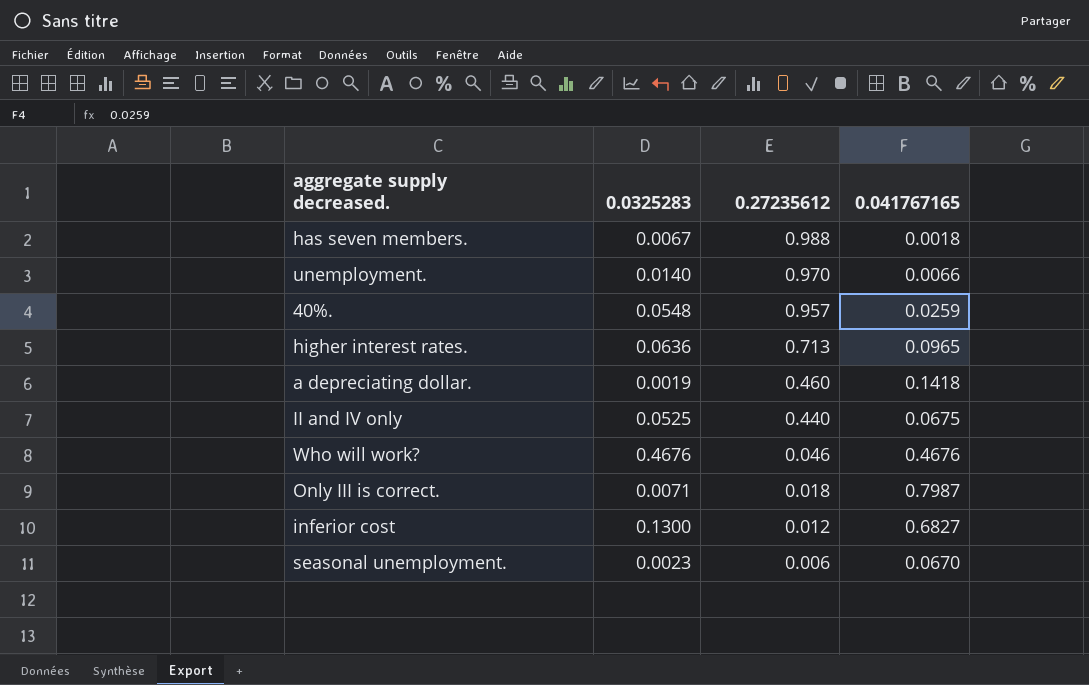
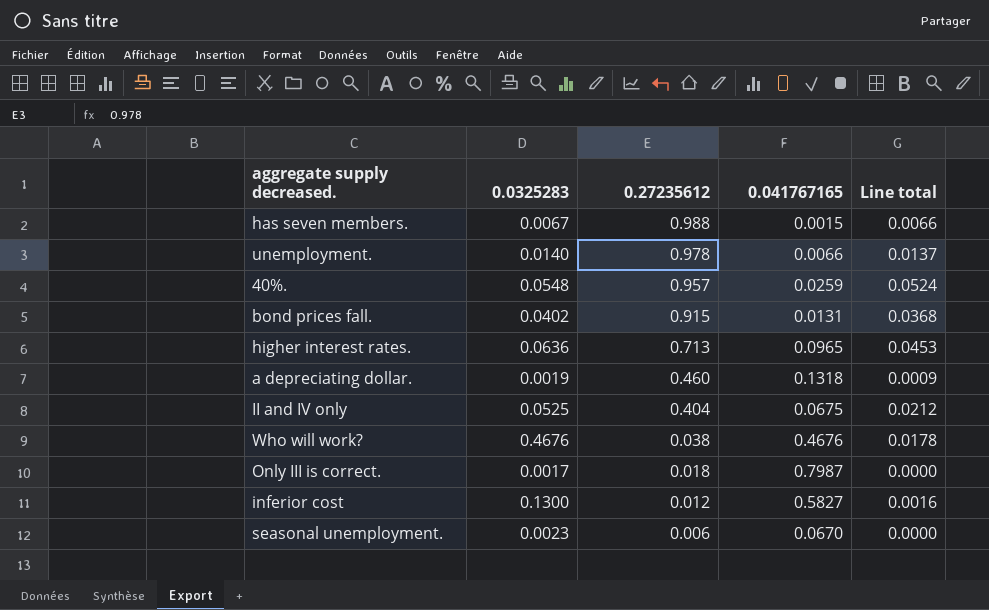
column Line total | formula: none -> [0.0325283] * [0.27235612]
has seven members. | 0.041767165: 0.0018 -> 0.0015
unemployment. | 0.27235612: 0.970 -> 0.978
row bond prices fall.: none -> 0.0402 | 0.915 | 0.0131 | 0.0368
a depreciating dollar. | 0.041767165: 0.1418 -> 0.1318
II and IV only | 0.27235612: 0.440 -> 0.404
Who will work? | 0.27235612: 0.046 -> 0.038
Only III is correct. | 0.0325283: 0.0071 -> 0.0017
inferior cost | 0.041767165: 0.6827 -> 0.5827

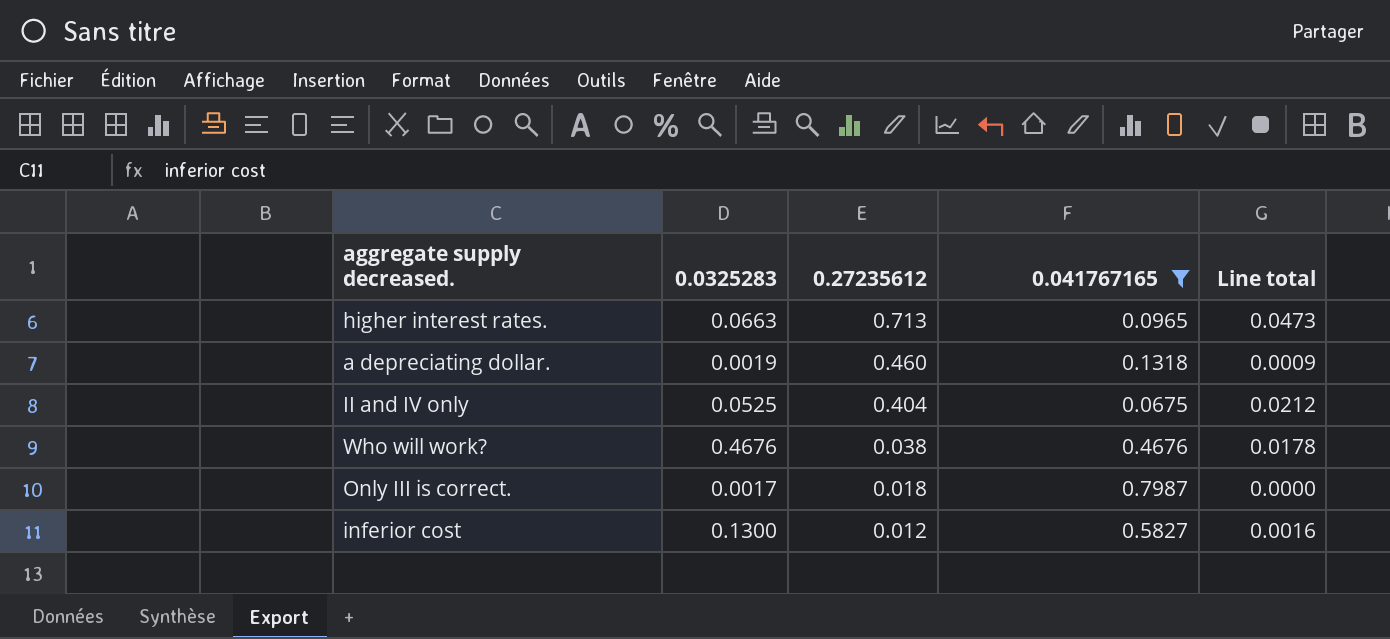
filter: none -> 0.041767165 >= 0.0675
higher interest rates. | 0.0325283: 0.0636 -> 0.0663
higher interest rates. | Line total: 0.0453 -> 0.0473

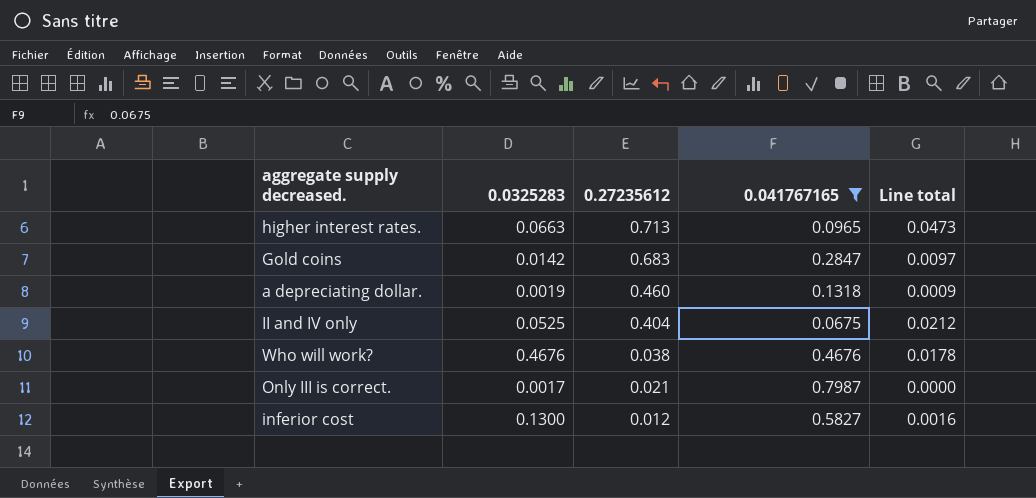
row Gold coins: none -> 0.0142 | 0.683 | 0.2847 | 0.0097
Only III is correct. | 0.27235612: 0.018 -> 0.021

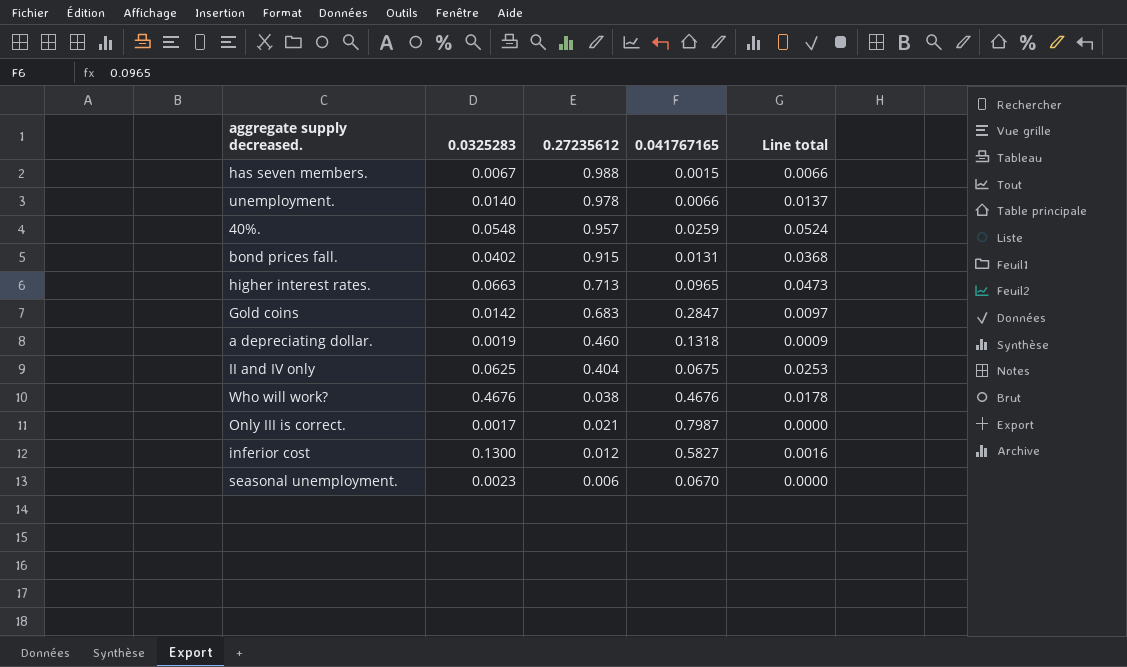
filter: 0.041767165 >= 0.0675 -> none
II and IV only | 0.0325283: 0.0525 -> 0.0625
II and IV only | Line total: 0.0212 -> 0.0253

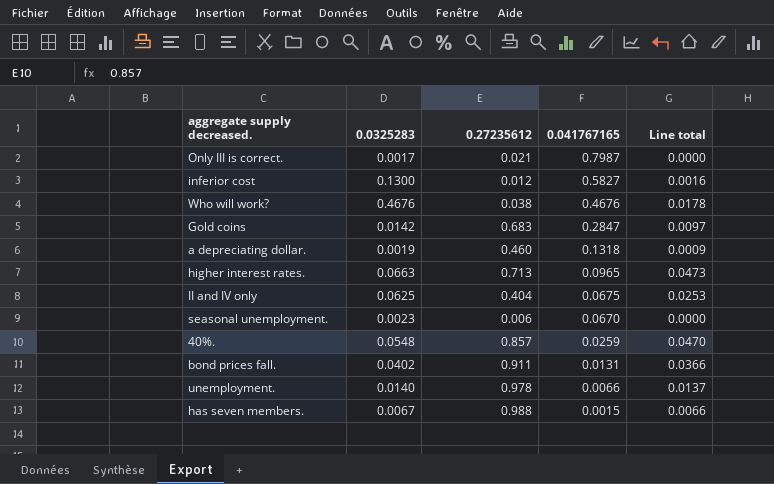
row order: 0.27235612 descending -> 0.041767165 descending
40%. | 0.27235612: 0.957 -> 0.857
40%. | Line total: 0.0524 -> 0.0470
bond prices fall. | 0.27235612: 0.915 -> 0.911
bond prices fall. | Line total: 0.0368 -> 0.0366

